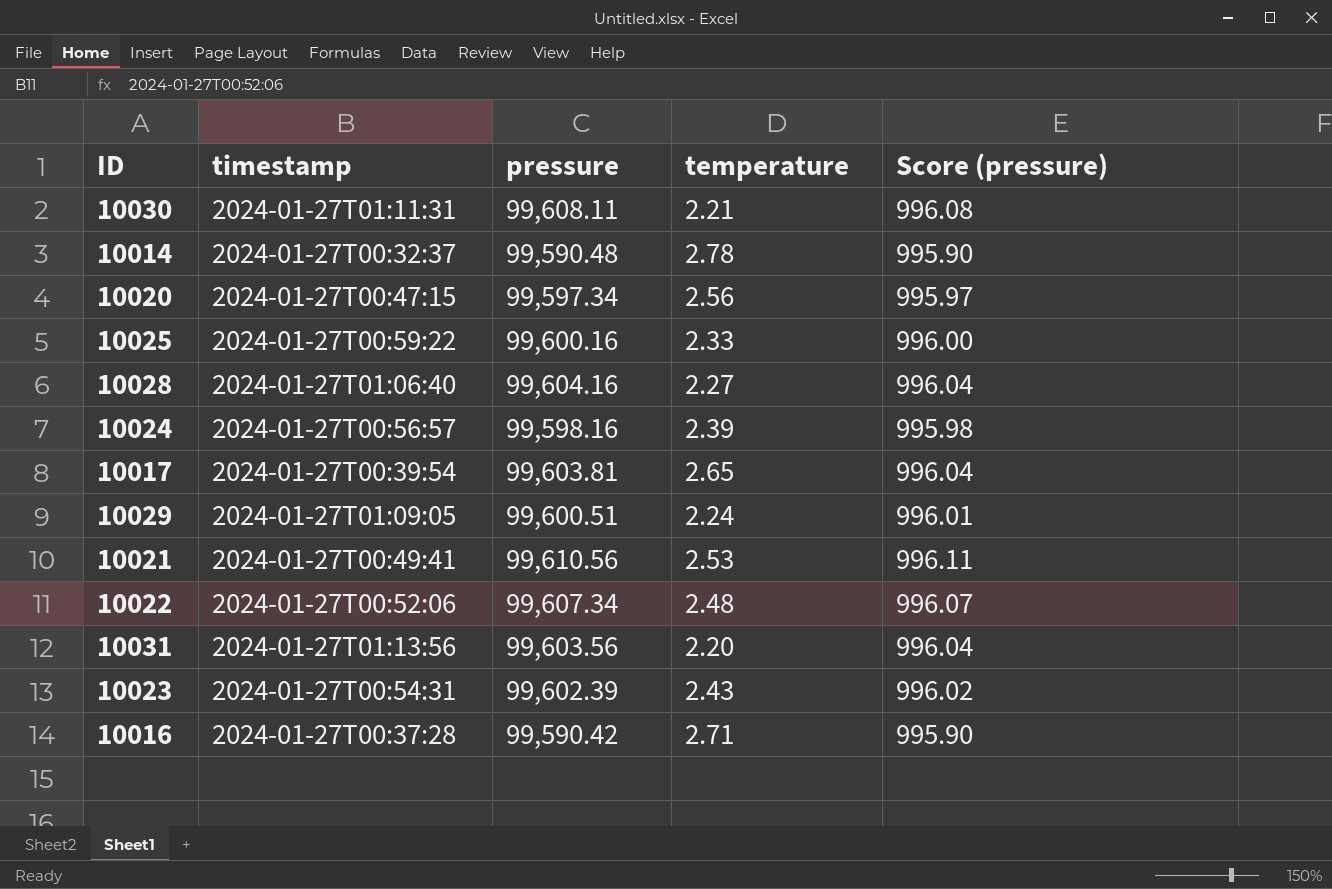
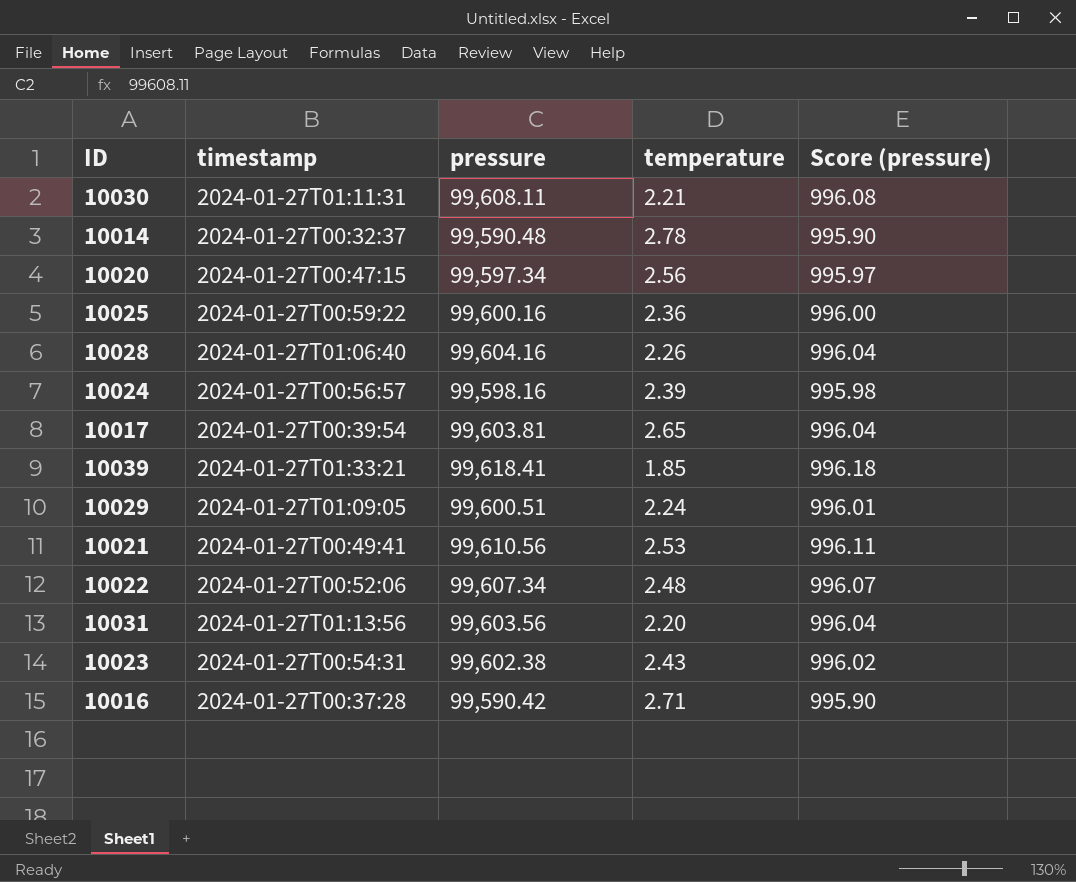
10025 | temperature: 2.33 -> 2.36
10028 | temperature: 2.27 -> 2.26
row 10039: none -> 2024-01-27T01:33:21 | 99,618.41 | 1.85 | 996.18
10023 | pressure: 99,602.39 -> 99,602.38

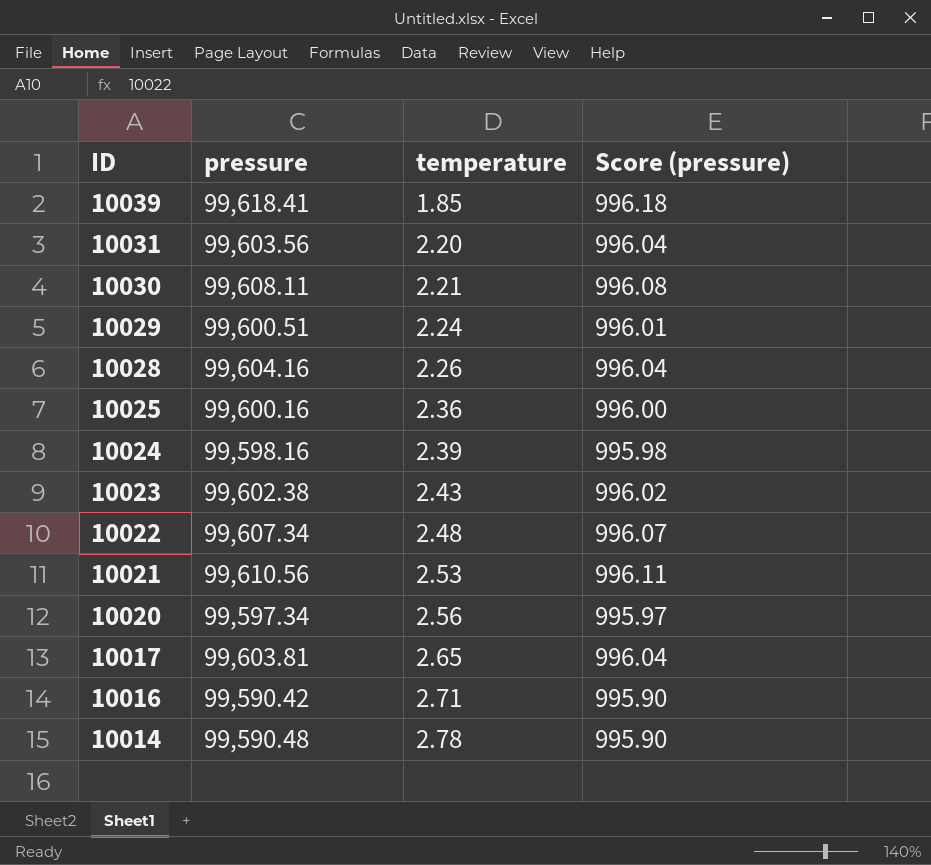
row order: none -> ID descending
column timestamp | position: 2 -> none

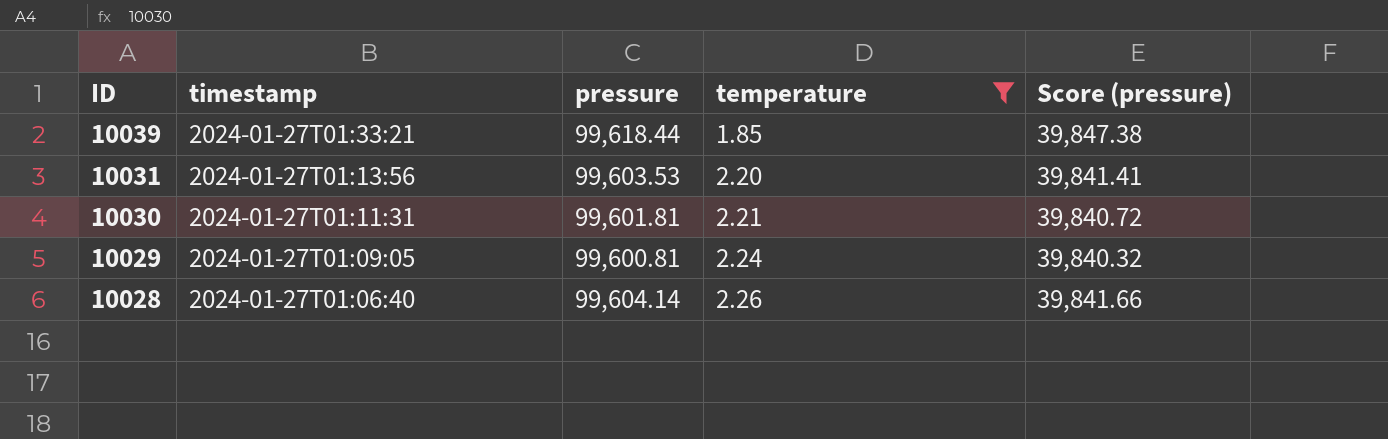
filter: none -> temperature <= 2.26
column timestamp | position: none -> 2
column Score (pressure) | formula: [pressure] * 0.01 -> [pressure] * 0.4
10039 | pressure: 99,618.41 -> 99,618.44
10031 | pressure: 99,603.56 -> 99,603.53
10030 | pressure: 99,608.11 -> 99,601.81
10029 | pressure: 99,600.51 -> 99,600.81
10028 | pressure: 99,604.16 -> 99,604.14

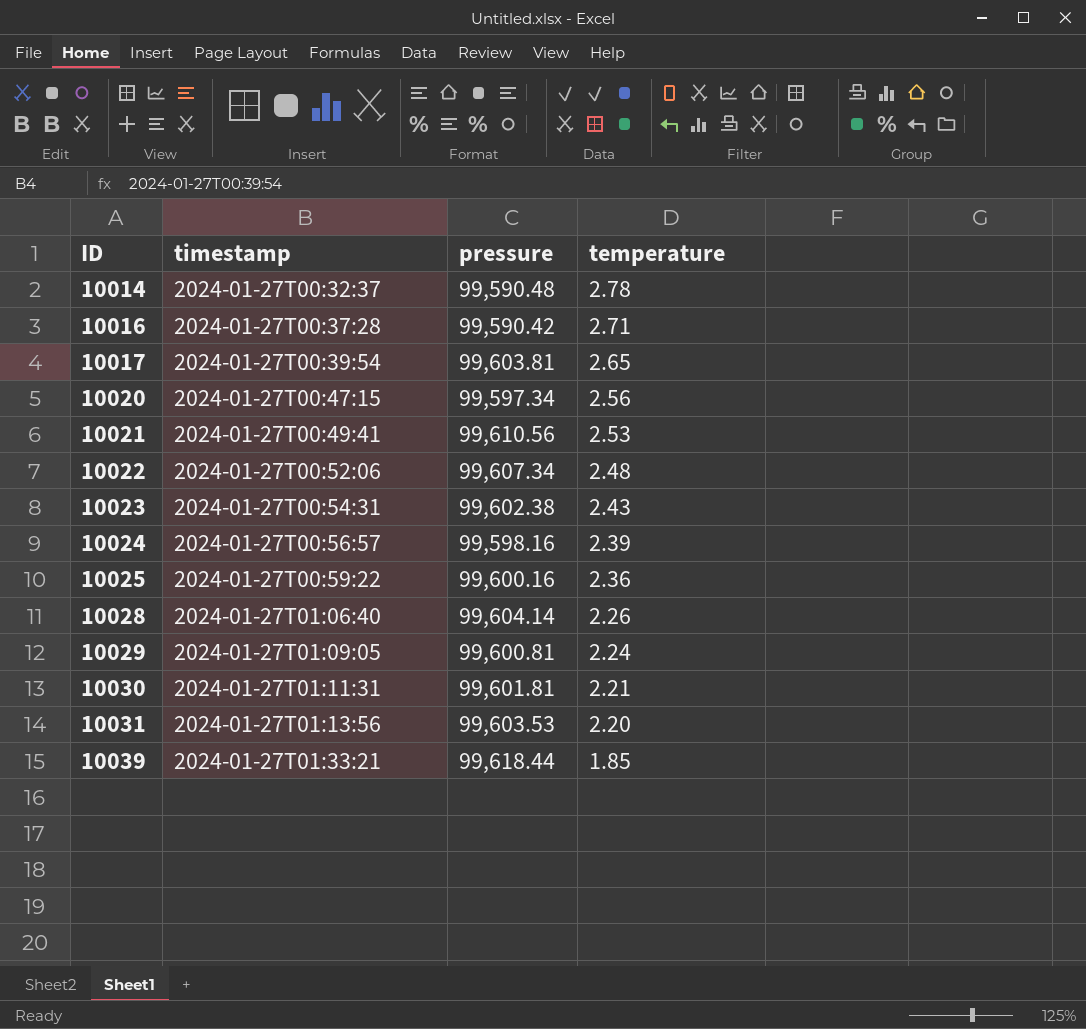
filter: temperature <= 2.26 -> none
row order: ID descending -> ID ascending
column Score (pressure) | formula: [pressure] * 0.4 -> none

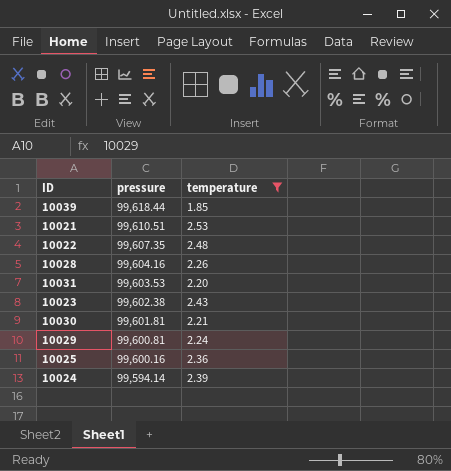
filter: none -> temperature <= 2.53
row order: ID ascending -> pressure descending
column timestamp | position: 2 -> none
10021 | pressure: 99,610.56 -> 99,610.51
10022 | pressure: 99,607.34 -> 99,607.35
10028 | pressure: 99,604.14 -> 99,604.16
10024 | pressure: 99,598.16 -> 99,594.14

